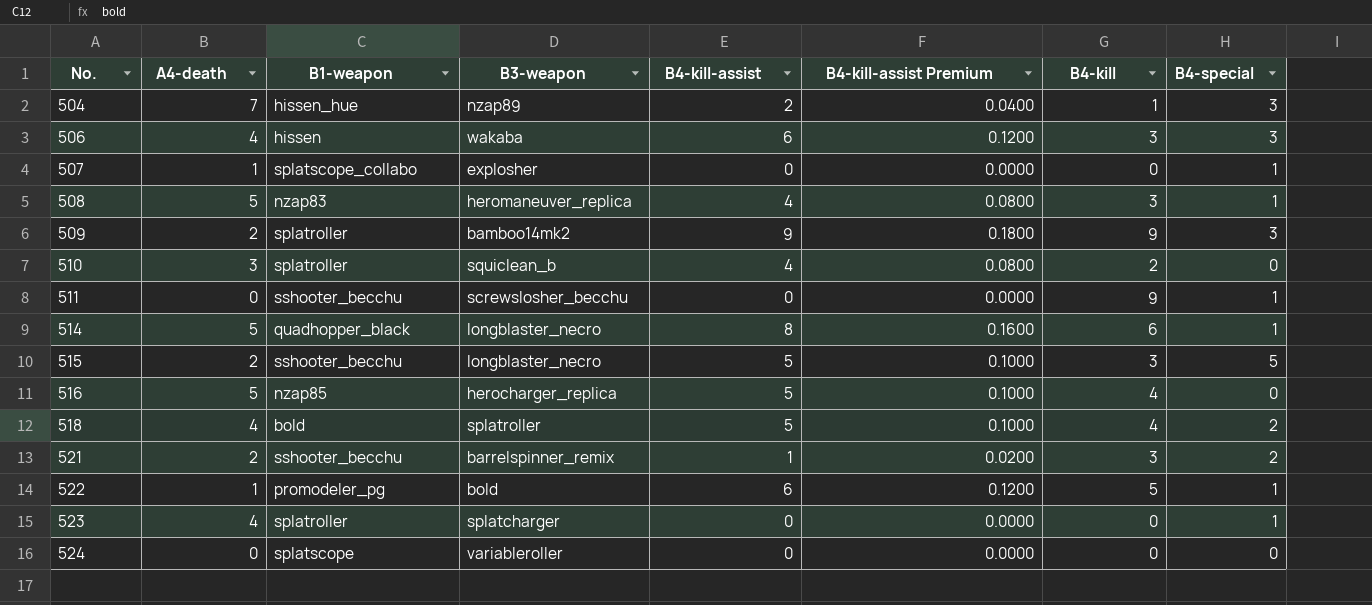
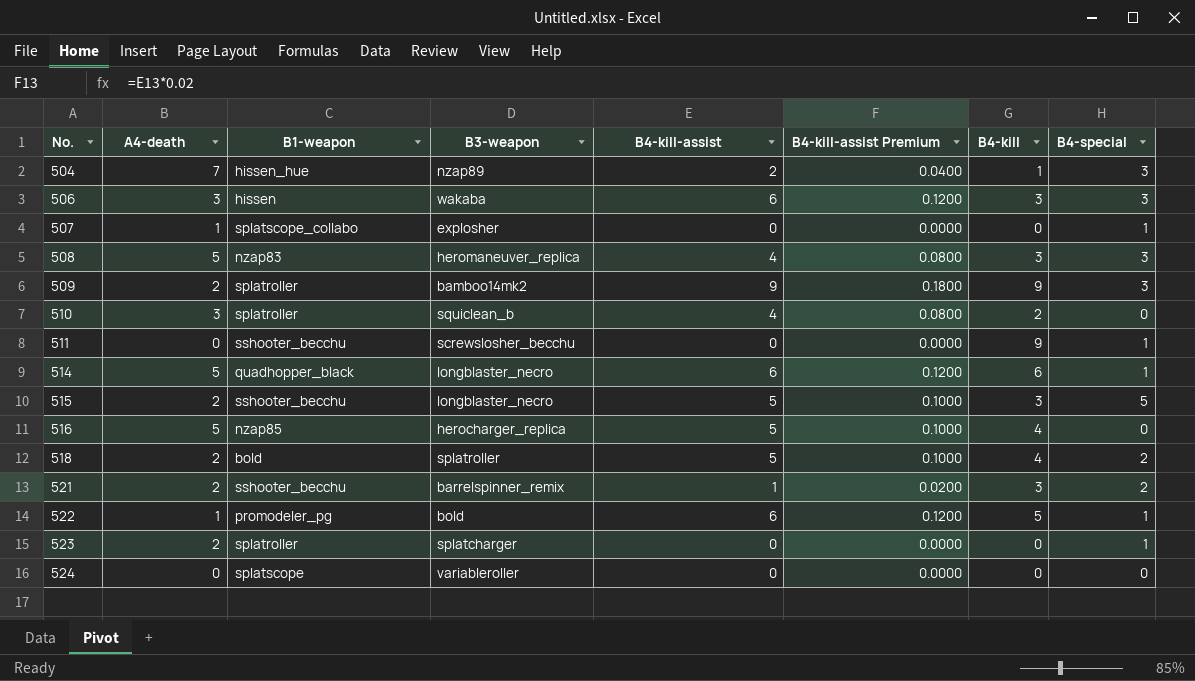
506 | A4-death: 4 -> 3
508 | B4-special: 1 -> 3
514 | B4-kill-assist: 8 -> 6
514 | B4-kill-assist Premium: 0.1600 -> 0.1200
518 | A4-death: 4 -> 2
523 | A4-death: 4 -> 2

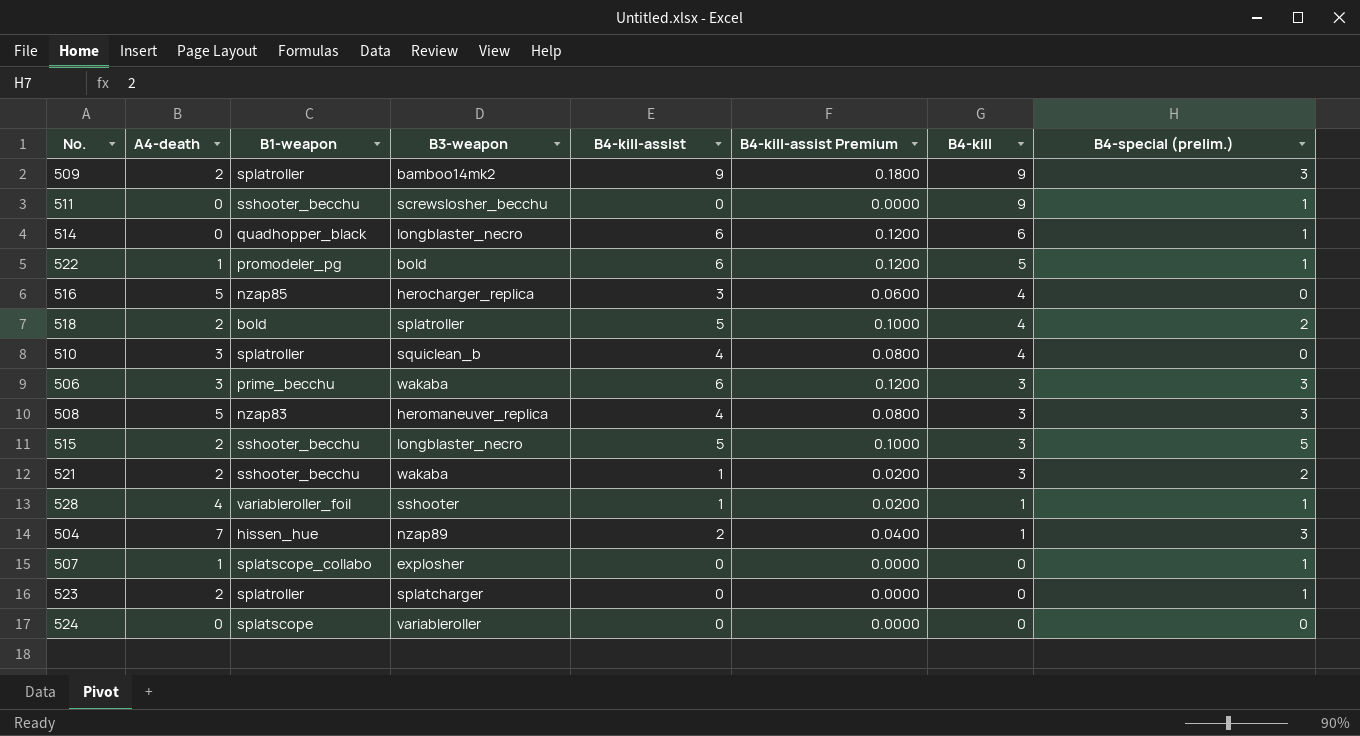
row order: No. ascending -> B4-kill descending
column name: B4-special -> B4-special (prelim.)
514 | A4-death: 5 -> 0
516 | B4-kill-assist: 5 -> 3
516 | B4-kill-assist Premium: 0.1000 -> 0.0600
510 | B4-kill: 2 -> 4
506 | B1-weapon: hissen -> prime_becchu
521 | B3-weapon: barrelspinner_remix -> wakaba
row 528: none -> 4 | variableroller_foil | sshooter | 1 | 0.0200 | 1 | 1

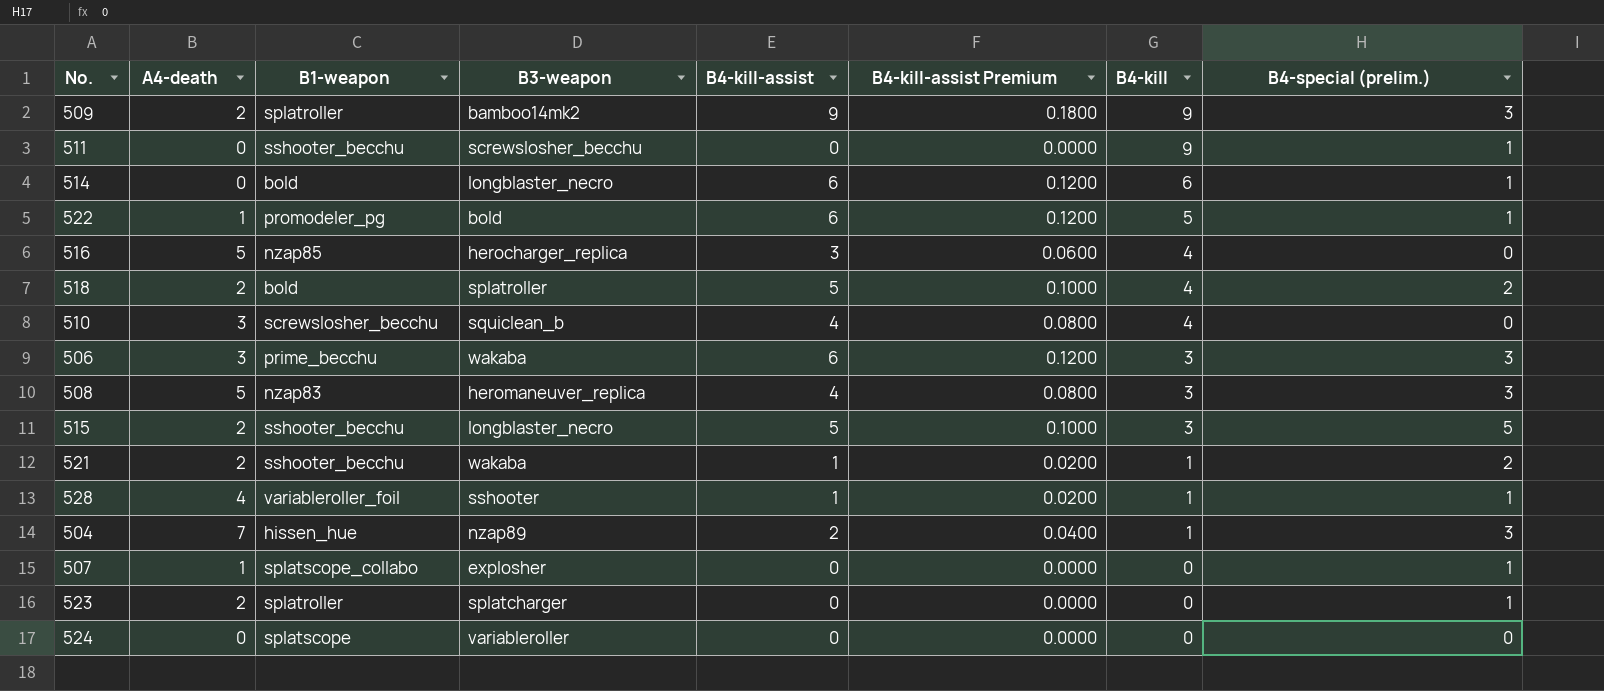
514 | B1-weapon: quadhopper_black -> bold
510 | B1-weapon: splatroller -> screwslosher_becchu
521 | B4-kill: 3 -> 1

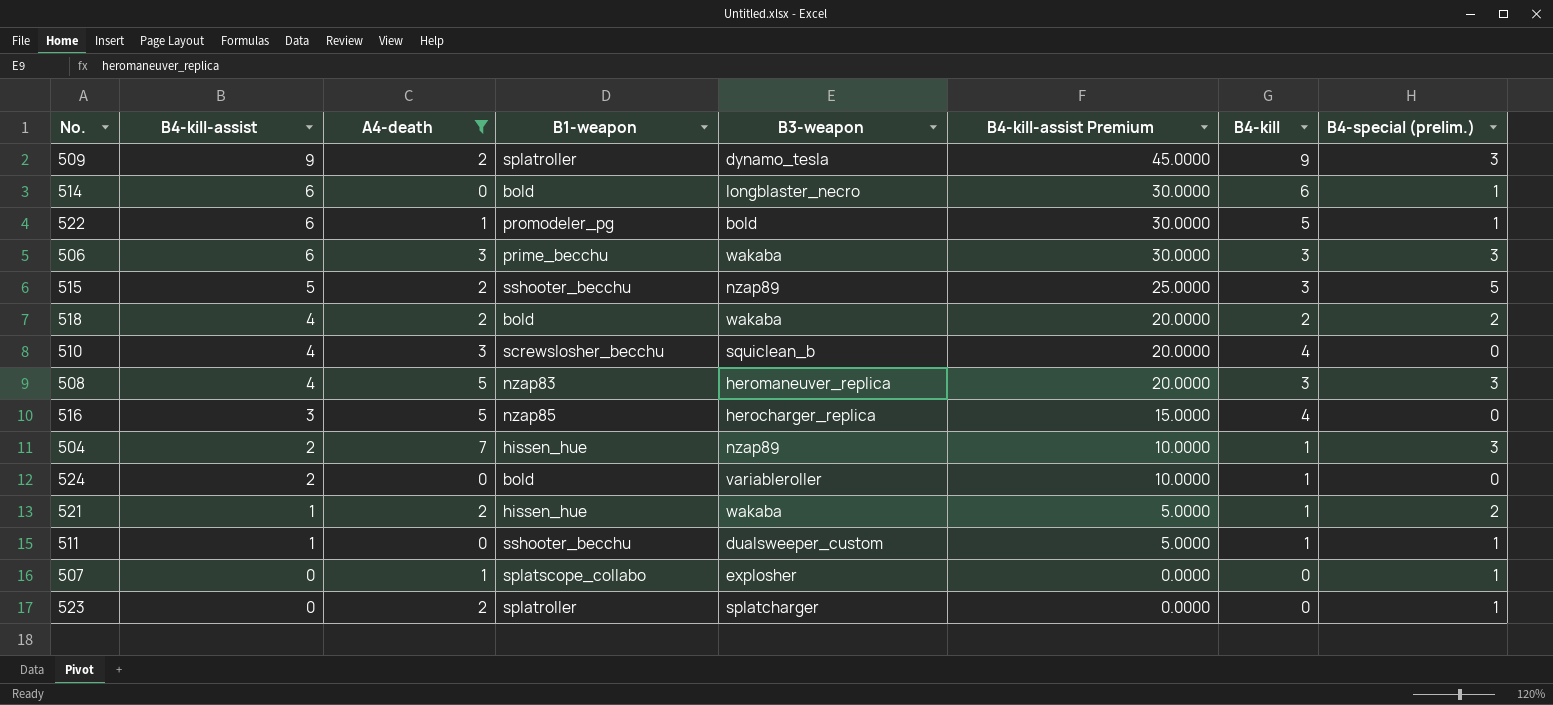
filter: none -> A4-death != 4
row order: B4-kill descending -> B4-kill-assist descending
column B4-kill-assist | position: 5 -> 2
column B4-kill-assist Premium | formula: [B4-kill-assist] * 0.02 -> [B4-kill-assist] * 5
509 | B3-weapon: bamboo14mk2 -> dynamo_tesla
515 | B3-weapon: longblaster_necro -> nzap89
518 | B4-kill-assist: 5 -> 4
518 | B3-weapon: splatroller -> wakaba
518 | B4-kill: 4 -> 2
524 | B4-kill-assist: 0 -> 2
524 | B1-weapon: splatscope -> bold
524 | B4-kill: 0 -> 1
521 | B1-weapon: sshooter_becchu -> hissen_hue
511 | B4-kill-assist: 0 -> 1
511 | B3-weapon: screwslosher_becchu -> dualsweeper_custom
511 | B4-kill: 9 -> 1

